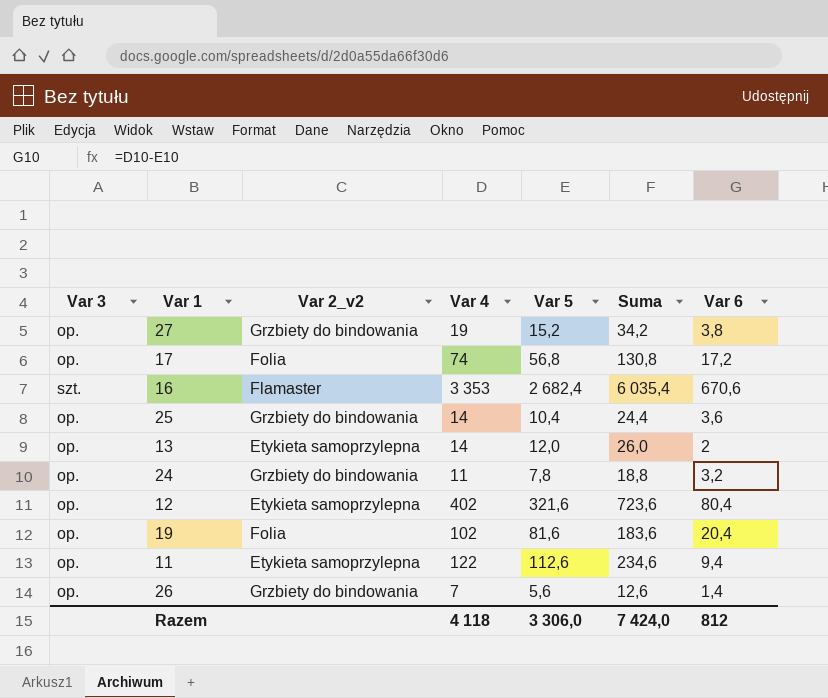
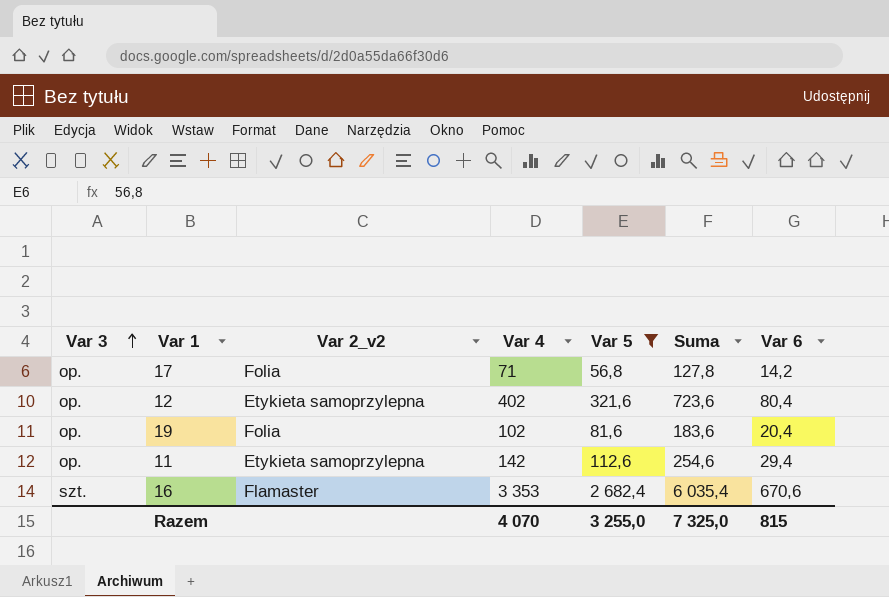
filter: none -> Var 5 >= 56,8
row order: none -> Var 3 ascending
17 | Var 4: 74 -> 71
17 | Suma: 130,8 -> 127,8
17 | Var 6: 17,2 -> 14,2
11 | Var 4: 122 -> 142
11 | Suma: 234,6 -> 254,6
11 | Var 6: 9,4 -> 29,4
Razem | Var 4: 4 118 -> 4 070
Razem | Var 5: 3 306,0 -> 3 255,0
Razem | Suma: 7 424,0 -> 7 325,0
Razem | Var 6: 812 -> 815

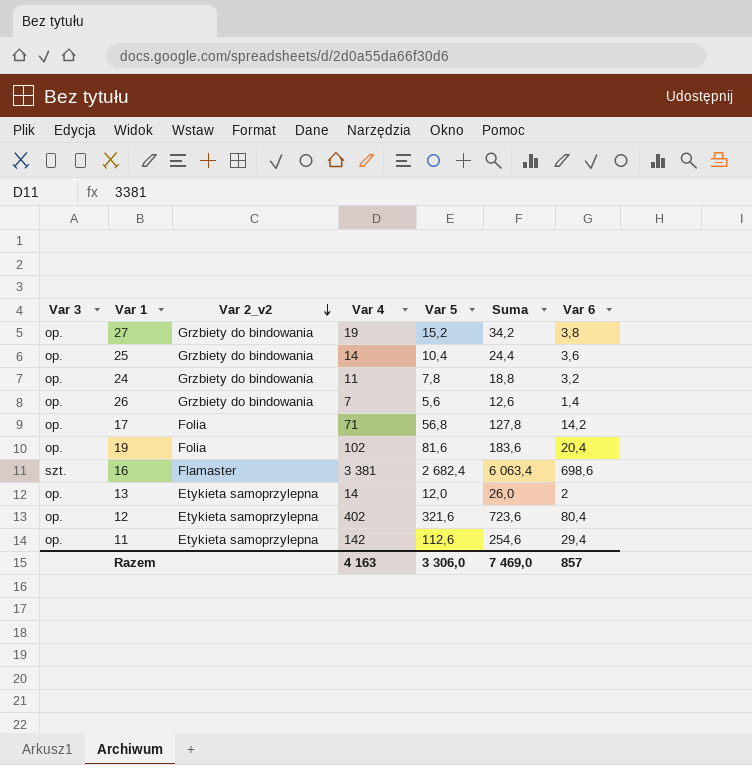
filter: Var 5 >= 56,8 -> none
row order: Var 3 ascending -> Var 2_v2 descending
16 | Var 4: 3 353 -> 3 381
16 | Suma: 6 035,4 -> 6 063,4
16 | Var 6: 670,6 -> 698,6
Razem | Var 4: 4 070 -> 4 163
Razem | Var 5: 3 255,0 -> 3 306,0
Razem | Suma: 7 325,0 -> 7 469,0
Razem | Var 6: 815 -> 857

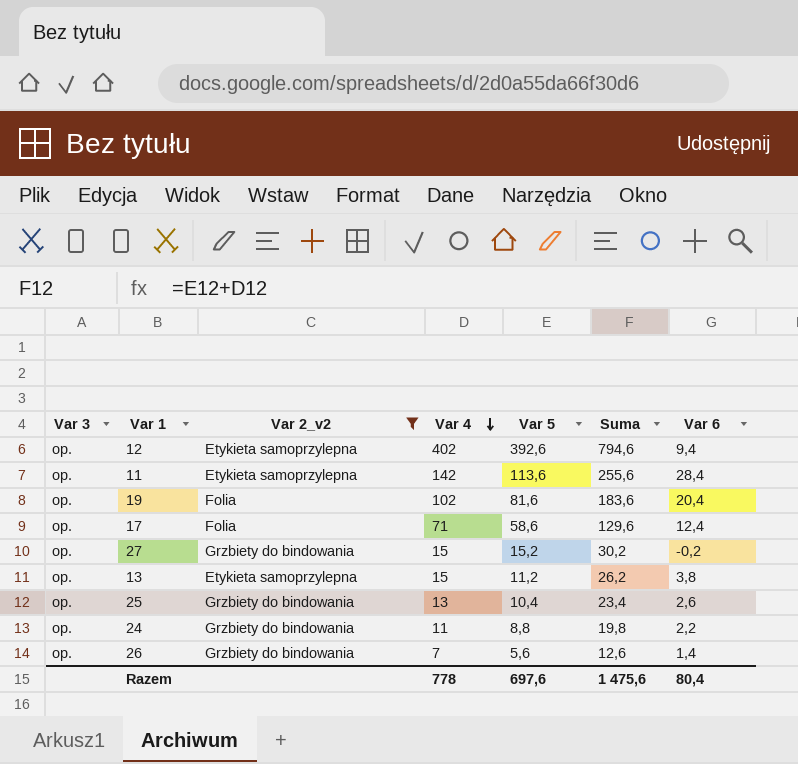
filter: none -> Var 2_v2 != Flamaster
row order: Var 2_v2 descending -> Var 4 descending
12 | Var 5: 321,6 -> 392,6
12 | Suma: 723,6 -> 794,6
12 | Var 6: 80,4 -> 9,4
11 | Var 5: 112,6 -> 113,6
11 | Suma: 254,6 -> 255,6
11 | Var 6: 29,4 -> 28,4
17 | Var 5: 56,8 -> 58,6
17 | Suma: 127,8 -> 129,6
17 | Var 6: 14,2 -> 12,4
27 | Var 4: 19 -> 15
27 | Suma: 34,2 -> 30,2
27 | Var 6: 3,8 -> -0,2
13 | Var 4: 14 -> 15
13 | Var 5: 12,0 -> 11,2
13 | Suma: 26,0 -> 26,2
13 | Var 6: 2 -> 3,8
25 | Var 4: 14 -> 13
25 | Suma: 24,4 -> 23,4
25 | Var 6: 3,6 -> 2,6
24 | Var 5: 7,8 -> 8,8
24 | Suma: 18,8 -> 19,8
24 | Var 6: 3,2 -> 2,2
Razem | Var 4: 4 163 -> 778
Razem | Var 5: 3 306,0 -> 697,6
Razem | Suma: 7 469,0 -> 1 475,6
Razem | Var 6: 857 -> 80,4

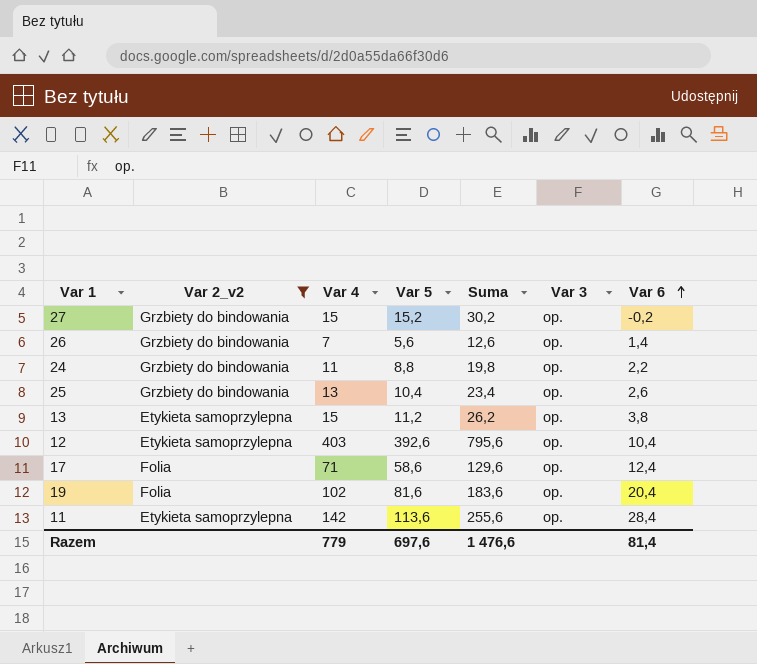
row order: Var 4 descending -> Var 6 ascending
column Var 3 | position: 1 -> 6
12 | Var 4: 402 -> 403
12 | Suma: 794,6 -> 795,6
12 | Var 6: 9,4 -> 10,4
Razem | Var 4: 778 -> 779
Razem | Suma: 1 475,6 -> 1 476,6
Razem | Var 6: 80,4 -> 81,4

